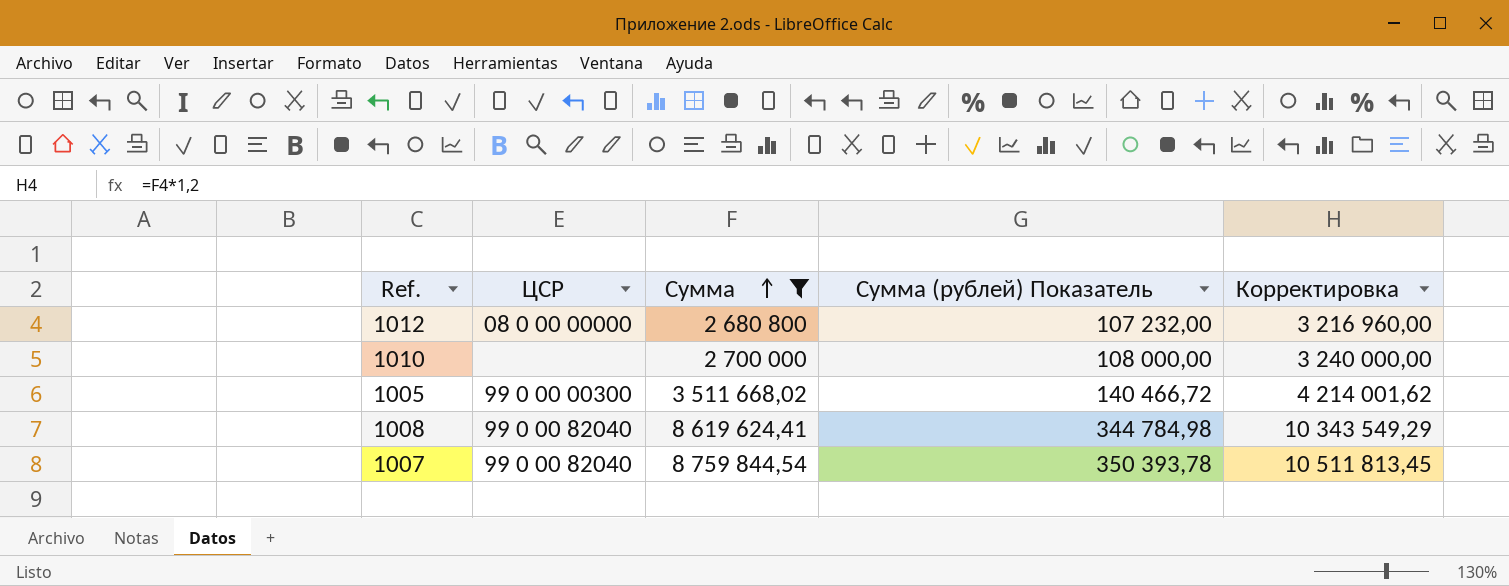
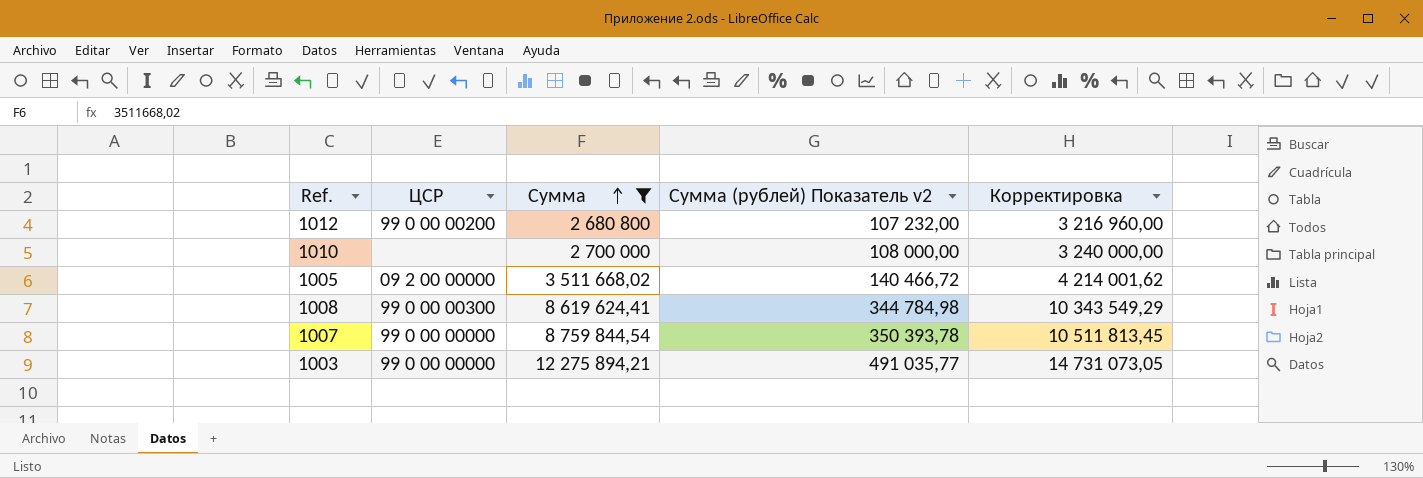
column name: Сумма (рублей) Показатель -> Сумма (рублей) Показатель v2
1012 | ЦСР: 08 0 00 00000 -> 99 0 00 00200
1005 | ЦСР: 99 0 00 00300 -> 09 2 00 00000
1008 | ЦСР: 99 0 00 82040 -> 99 0 00 00300
1007 | ЦСР: 99 0 00 82040 -> 99 0 00 00000
row 1003: none -> 99 0 00 00000 | 12 275 894,21 | 491 035,77 | 14 731 073,05

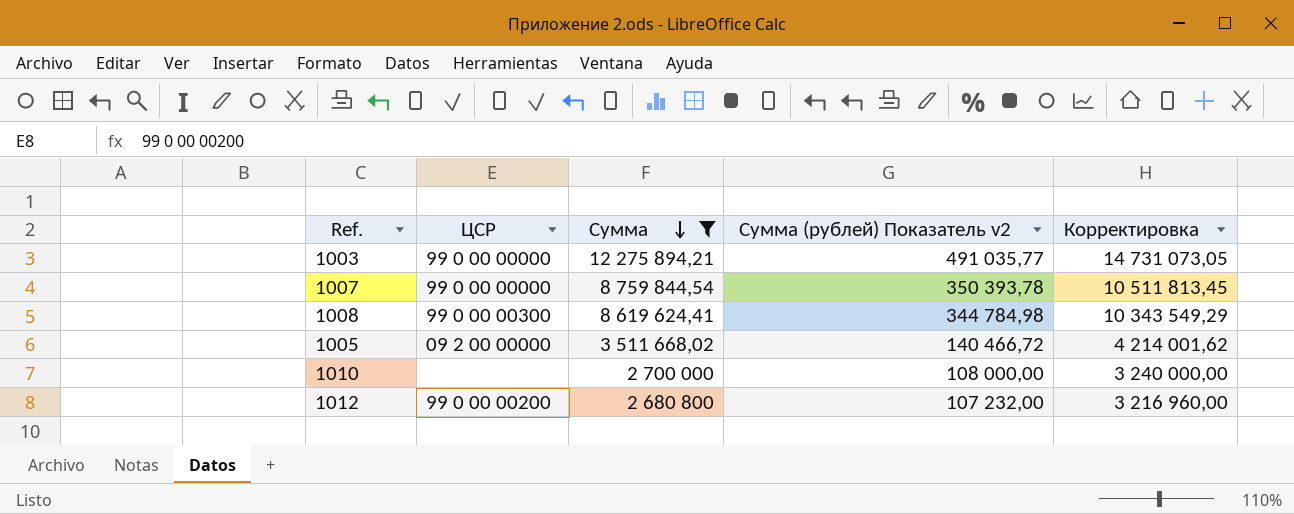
row order: Сумма ascending -> Сумма descending

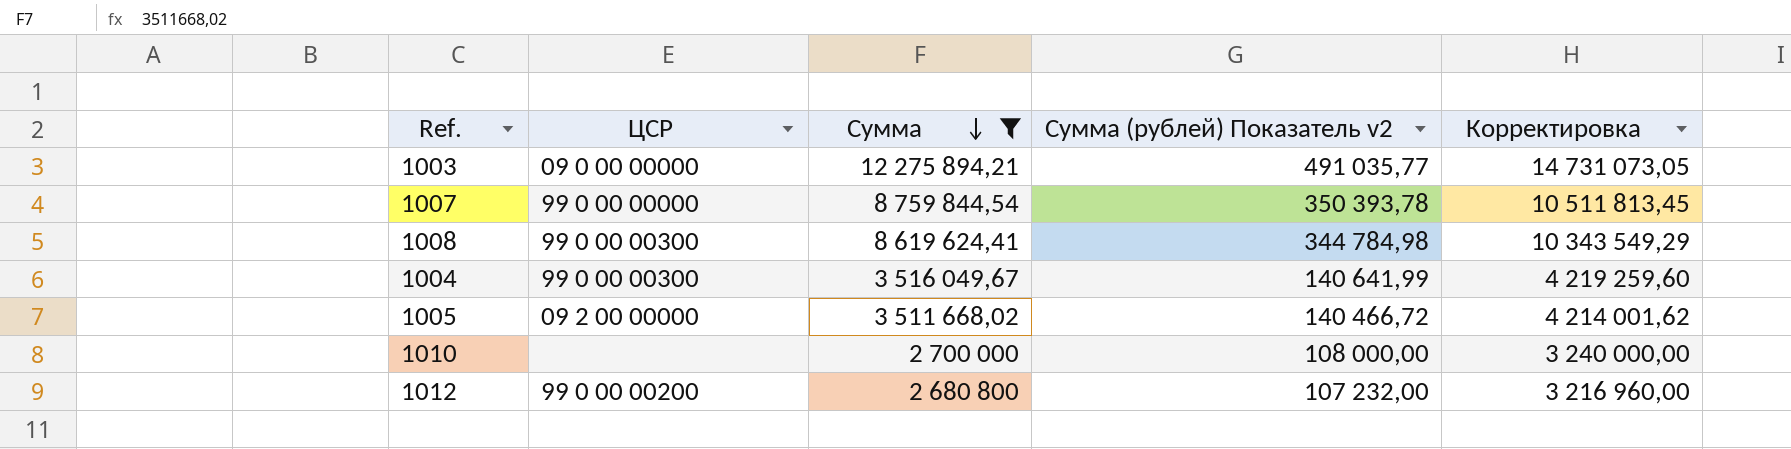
1003 | ЦСР: 99 0 00 00000 -> 09 0 00 00000
row 1004: none -> 99 0 00 00300 | 3 516 049,67 | 140 641,99 | 4 219 259,60

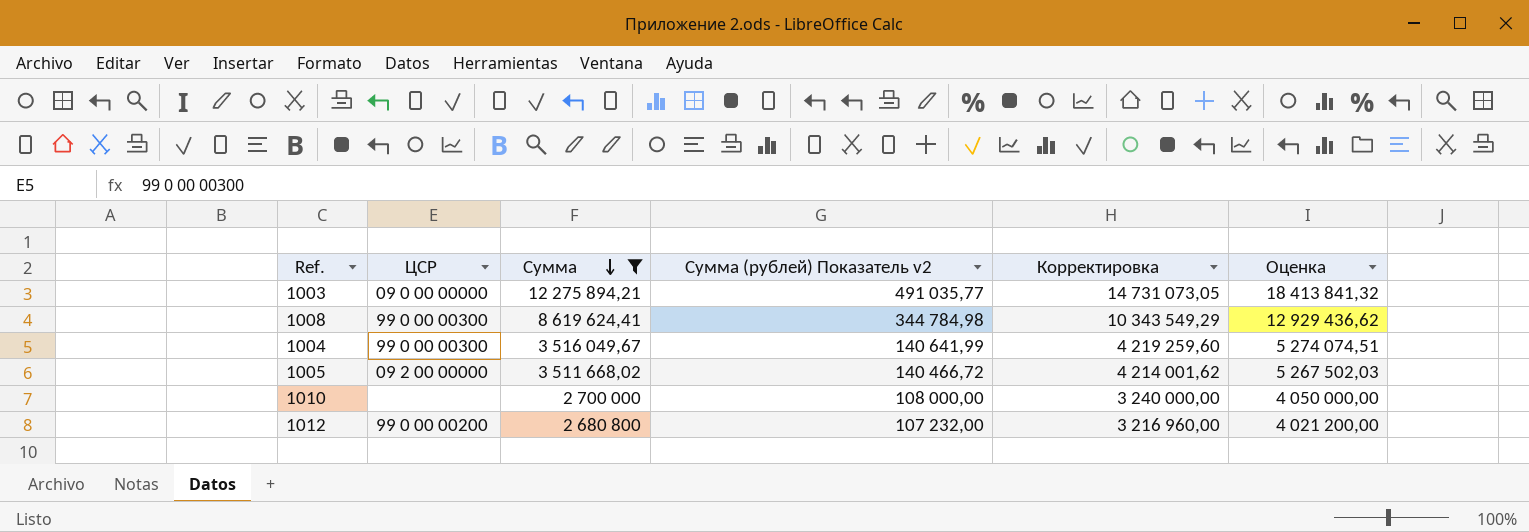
column Оценка | formula: none -> [Сумма] * 1,5
row 1007: 99 0 00 00000 | 8 759 844,54 | 350 393,78 | 10 511 813,45 -> none

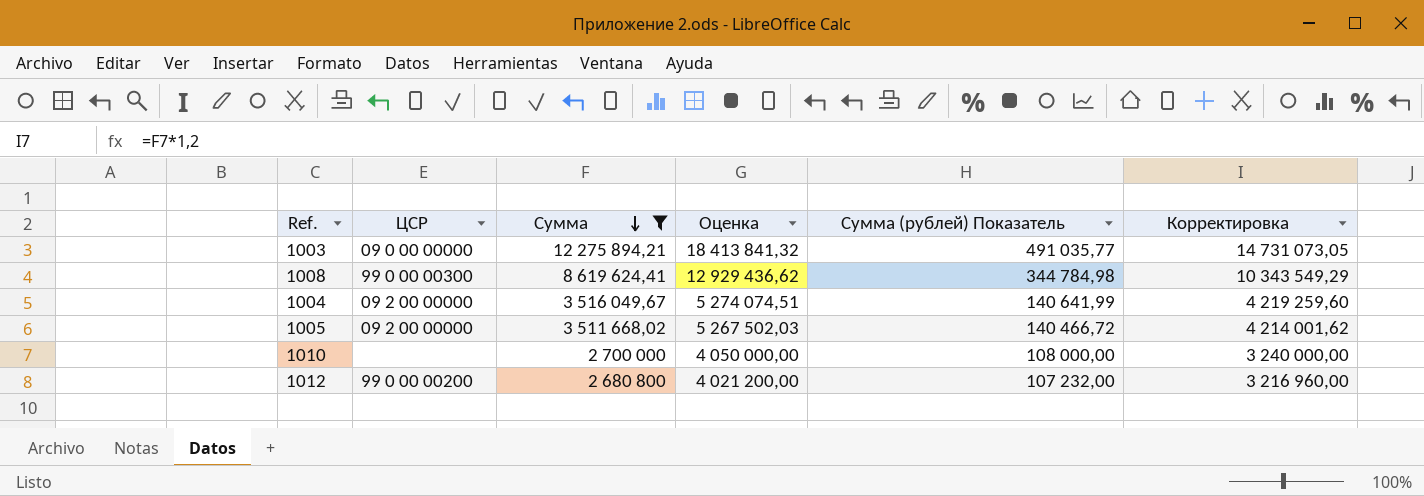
column Оценка | position: 6 -> 4
column name: Сумма (рублей) Показатель v2 -> Сумма (рублей) Показатель
1004 | ЦСР: 99 0 00 00300 -> 09 2 00 00000

